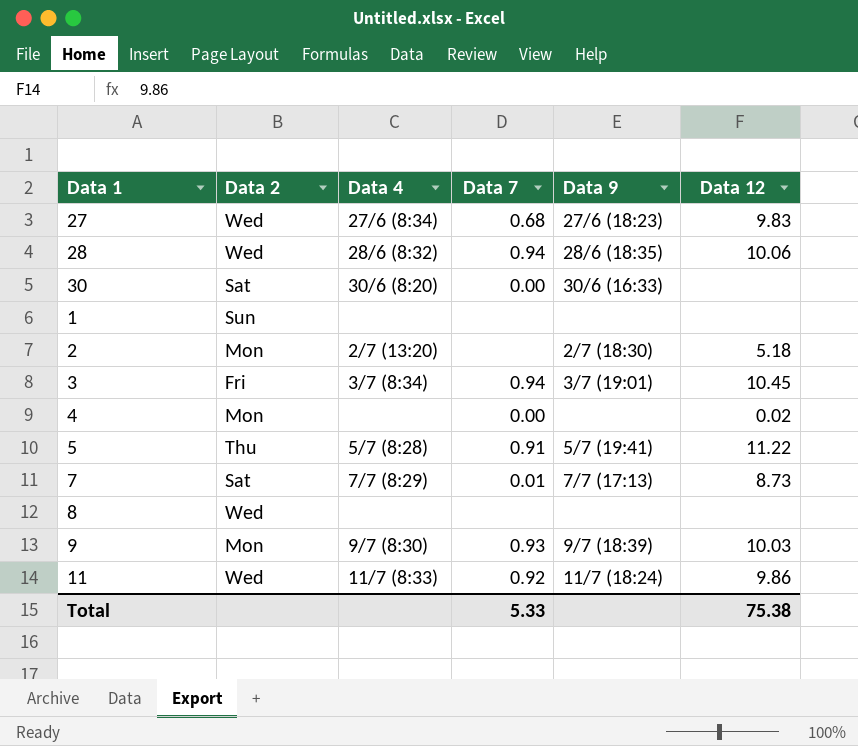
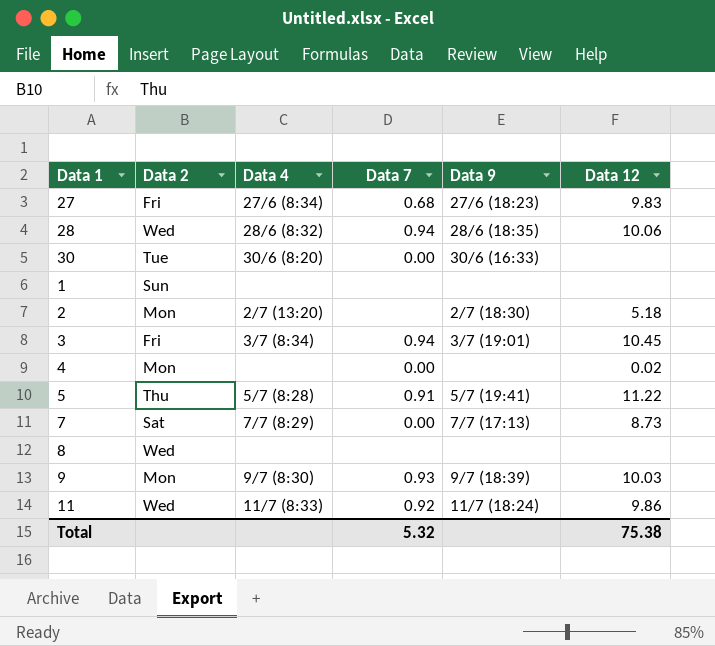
27 | Data 2: Wed -> Fri
30 | Data 2: Sat -> Tue
7 | Data 7: 0.01 -> 0.00
Total | Data 7: 5.33 -> 5.32

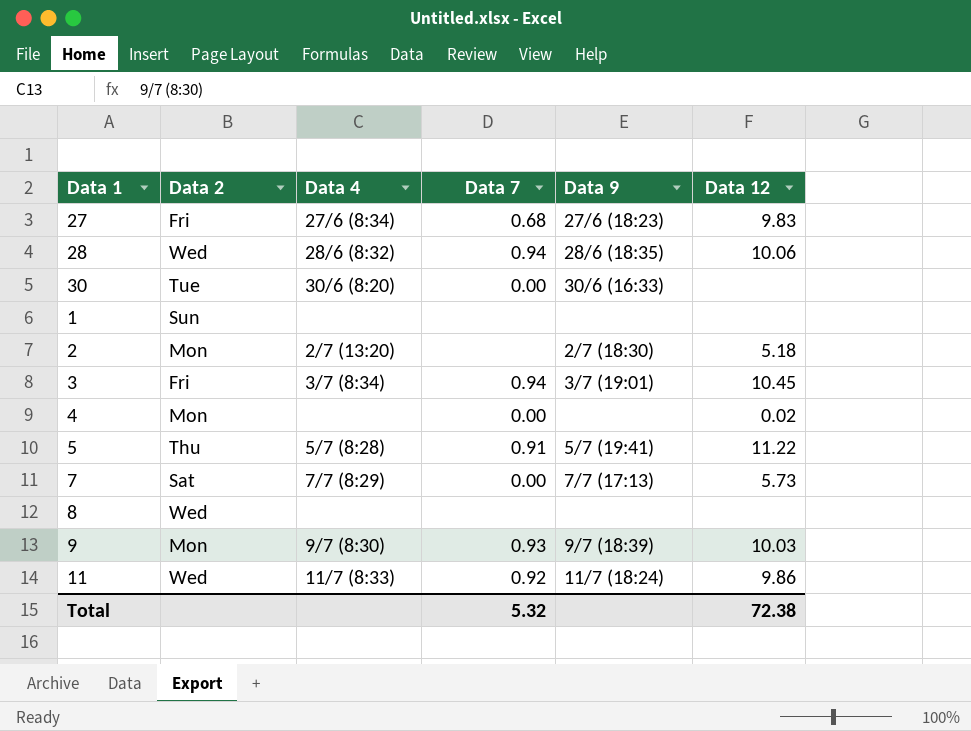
7 | Data 12: 8.73 -> 5.73
Total | Data 12: 75.38 -> 72.38

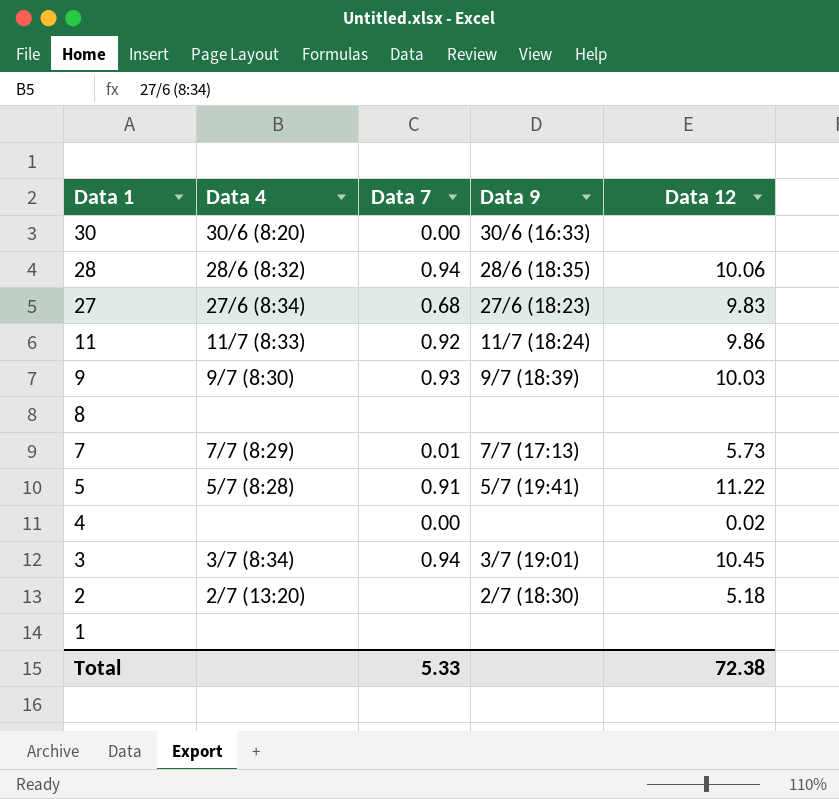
row order: none -> Data 1 descending
column Data 2 | position: 2 -> none
7 | Data 7: 0.00 -> 0.01
Total | Data 7: 5.32 -> 5.33

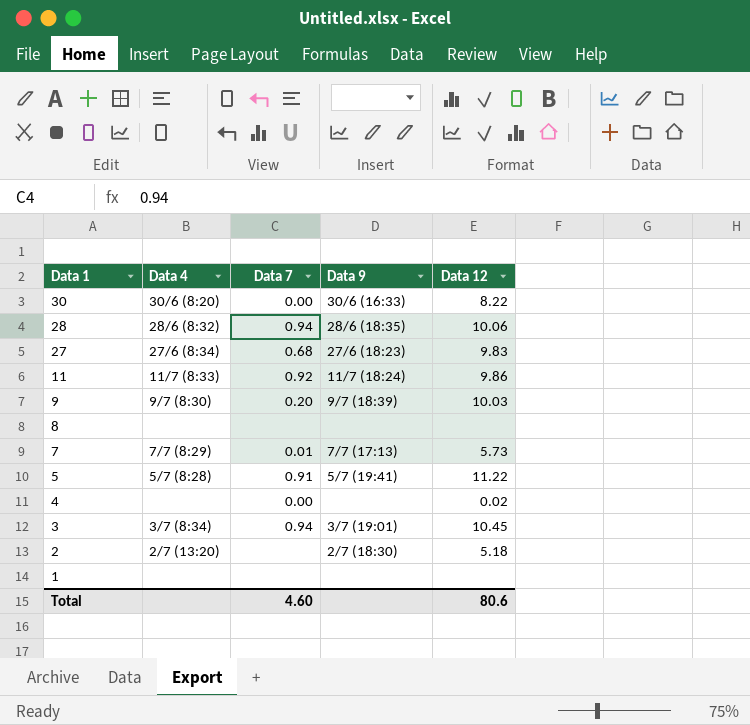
30 | Data 12: none -> 8.22
9 | Data 7: 0.93 -> 0.20
Total | Data 7: 5.33 -> 4.60
Total | Data 12: 72.38 -> 80.6

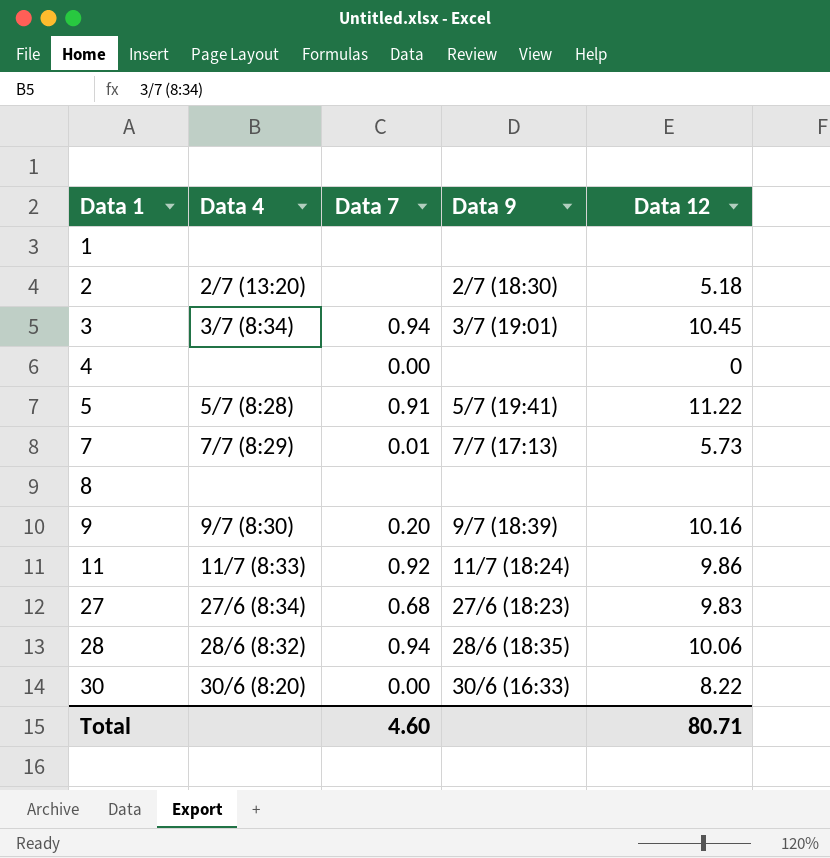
row order: Data 1 descending -> Data 1 ascending
4 | Data 12: 0.02 -> 0
9 | Data 12: 10.03 -> 10.16
Total | Data 12: 80.6 -> 80.71

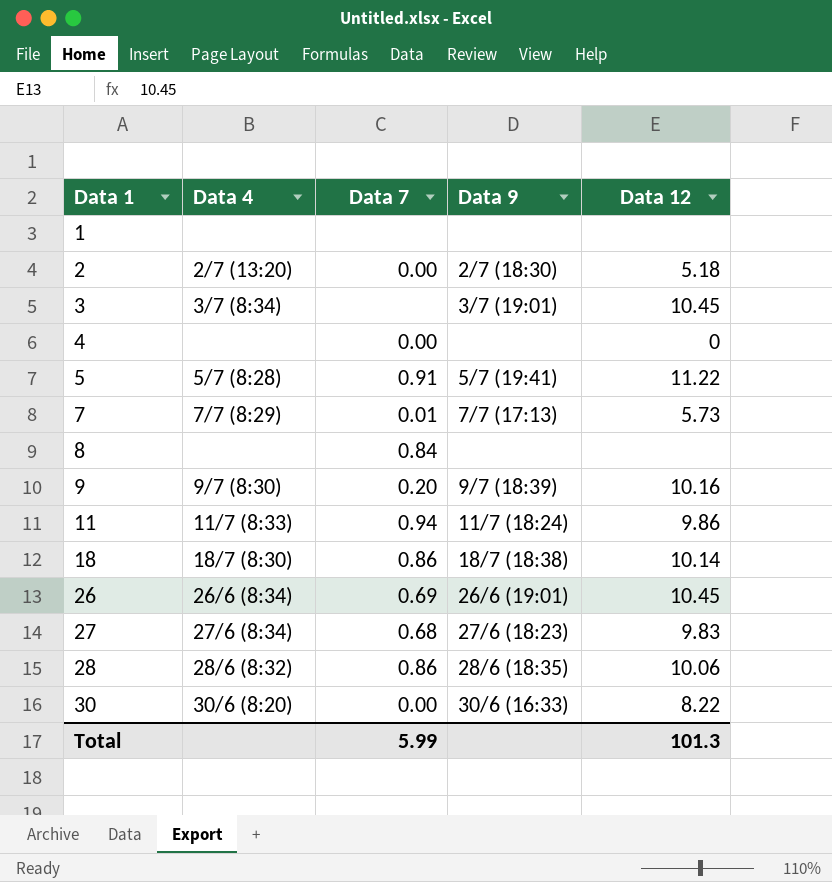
2 | Data 7: none -> 0.00
3 | Data 7: 0.94 -> none
8 | Data 7: none -> 0.84
11 | Data 7: 0.92 -> 0.94
row 18: none -> 18/7 (8:30) | 0.86 | 18/7 (18:38) | 10.14
row 26: none -> 26/6 (8:34) | 0.69 | 26/6 (19:01) | 10.45
28 | Data 7: 0.94 -> 0.86
Total | Data 7: 4.60 -> 5.99
Total | Data 12: 80.71 -> 101.3

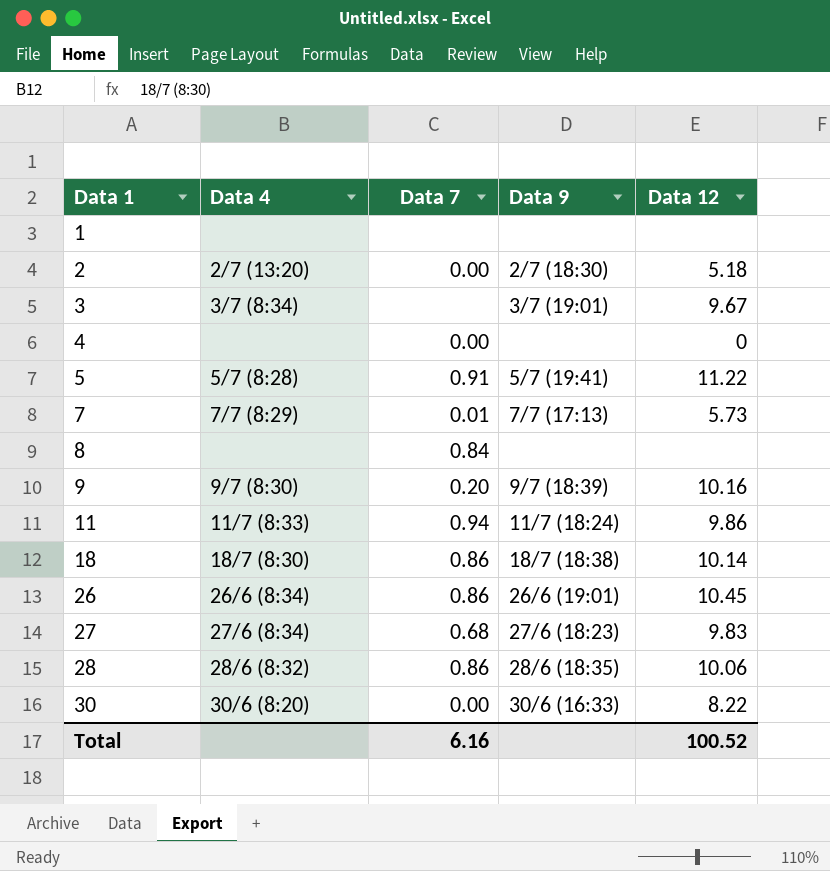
3 | Data 12: 10.45 -> 9.67
26 | Data 7: 0.69 -> 0.86
Total | Data 7: 5.99 -> 6.16
Total | Data 12: 101.3 -> 100.52

